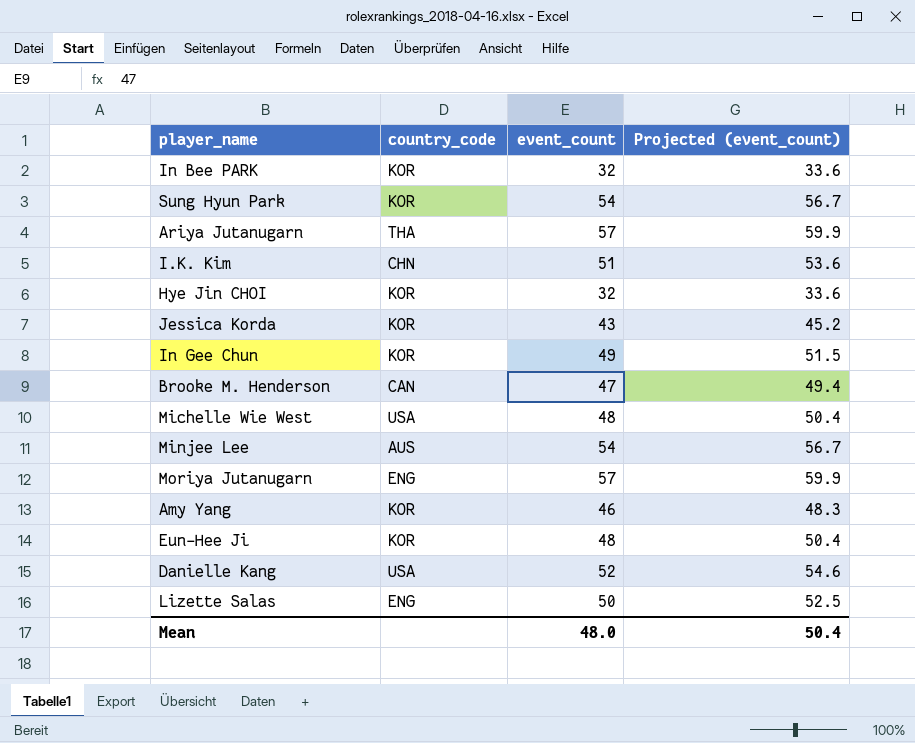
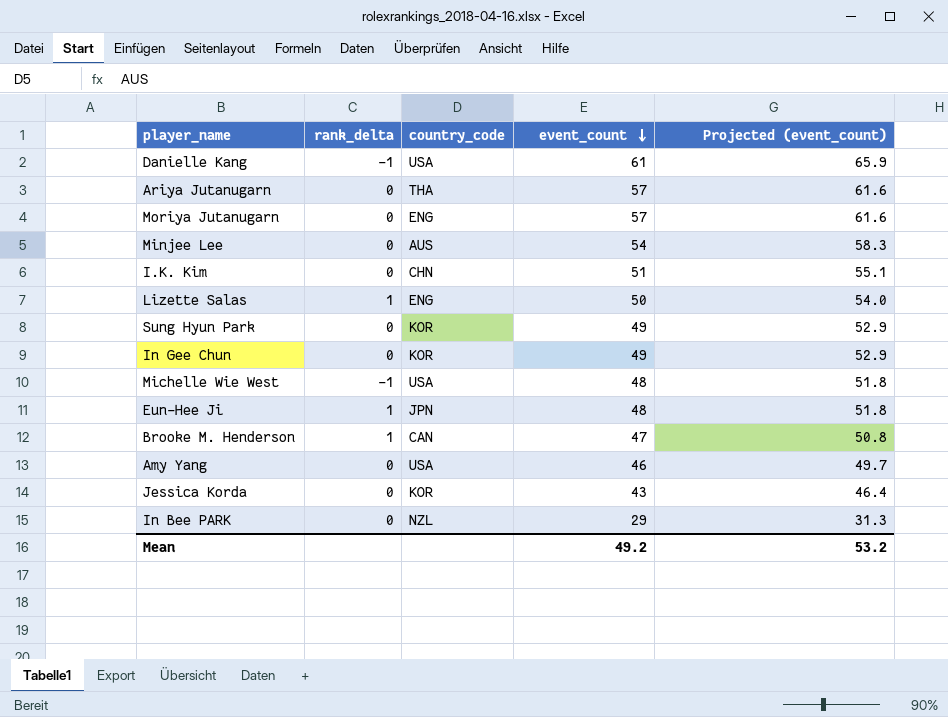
row order: none -> event_count descending
column rank_delta | position: none -> 2
column Projected (event_count) | formula: [event_count] * 1.05 -> [event_count] * 1.08
row Hye Jin CHOI: KOR | 32 | 33.6 -> none
Danielle Kang | event_count: 52 -> 61
Sung Hyun Park | event_count: 54 -> 49
Eun-Hee Ji | country_code: KOR -> JPN
Amy Yang | country_code: KOR -> USA
In Bee PARK | country_code: KOR -> NZL
In Bee PARK | event_count: 32 -> 29
Mean | event_count: 48.0 -> 49.2
Mean | Projected (event_count): 50.4 -> 53.2

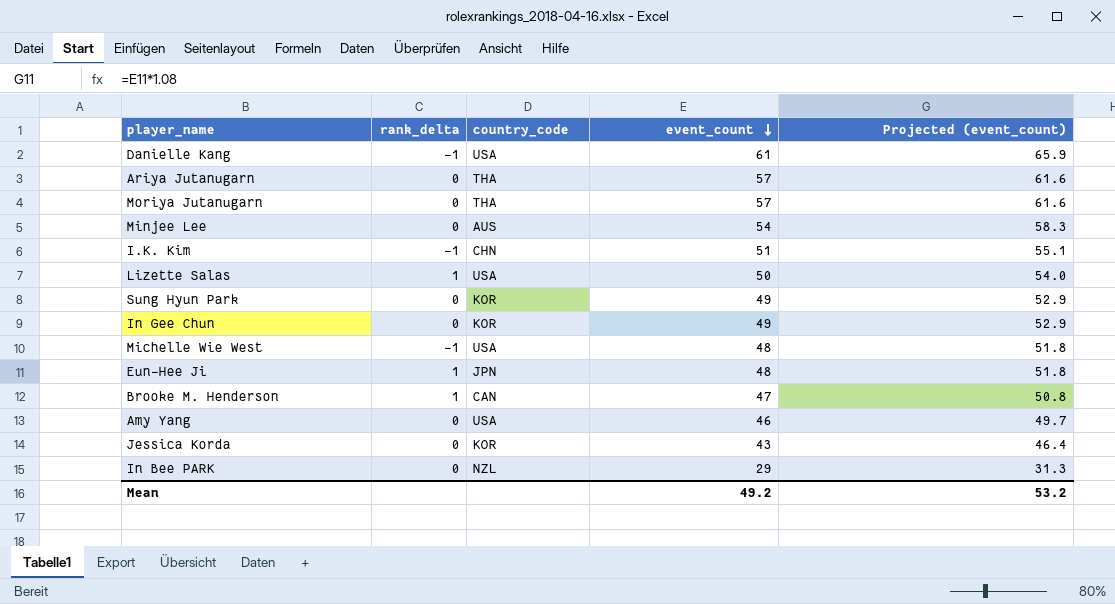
Moriya Jutanugarn | country_code: ENG -> THA
I.K. Kim | rank_delta: 0 -> -1
Lizette Salas | country_code: ENG -> USA

